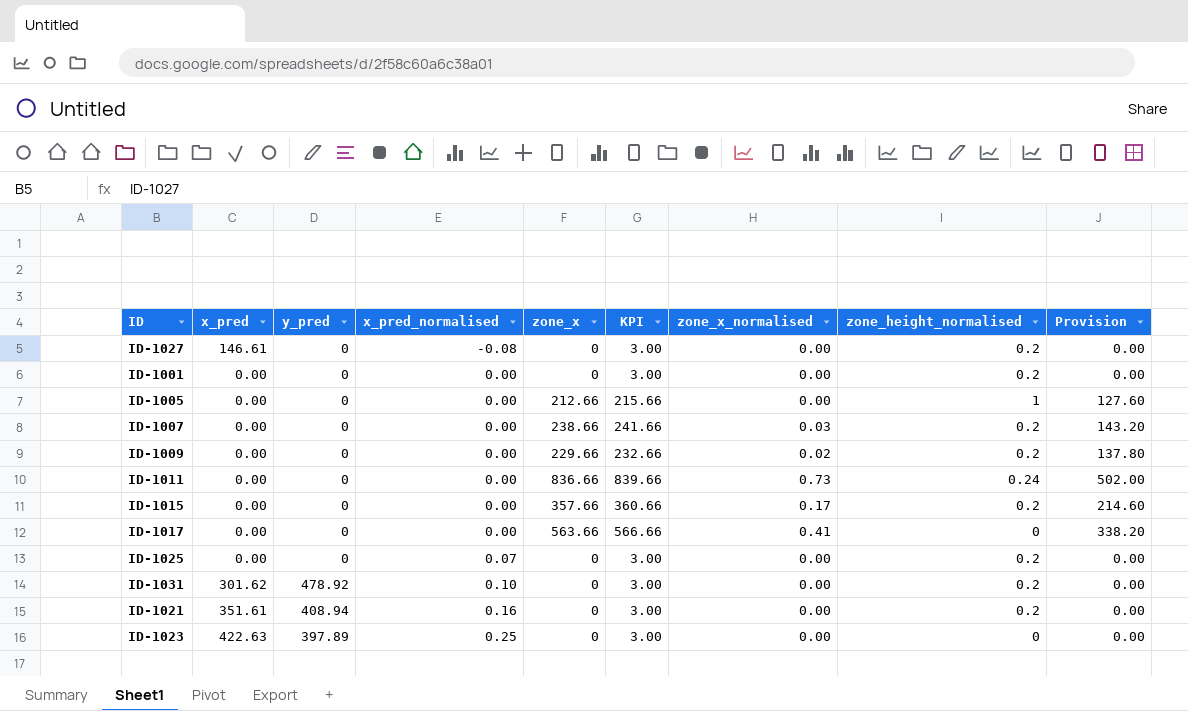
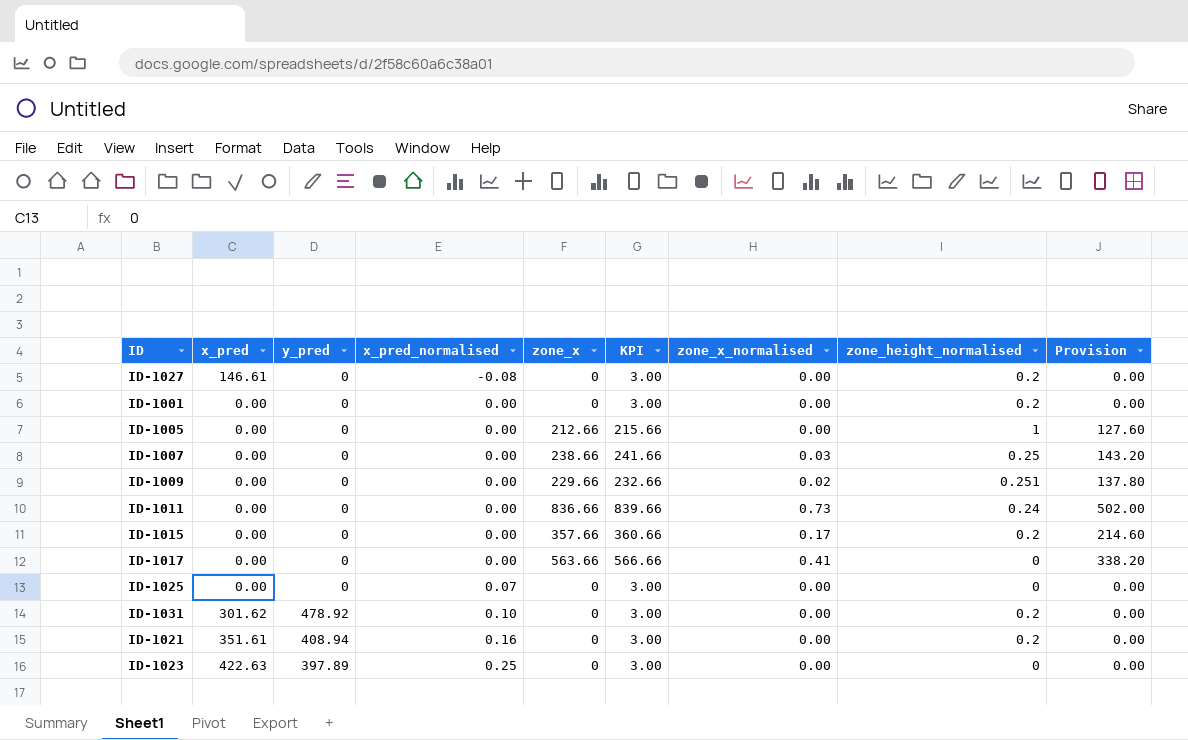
ID-1007 | zone_height_normalised: 0.2 -> 0.25
ID-1009 | zone_height_normalised: 0.2 -> 0.251
ID-1025 | zone_height_normalised: 0.2 -> 0

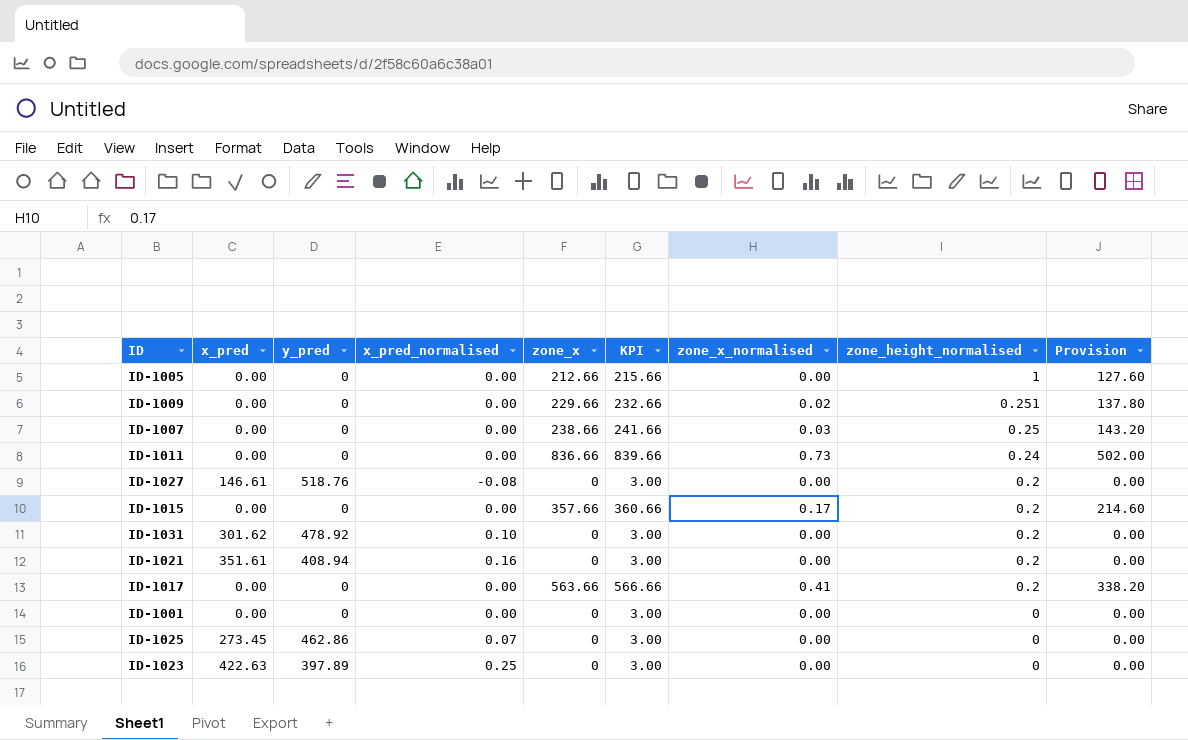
row order: x_pred_normalised ascending -> zone_height_normalised descending
ID-1027 | y_pred: 0 -> 518.76
ID-1017 | zone_height_normalised: 0 -> 0.2
ID-1001 | zone_height_normalised: 0.2 -> 0
ID-1025 | x_pred: 0.00 -> 273.45
ID-1025 | y_pred: 0 -> 462.86

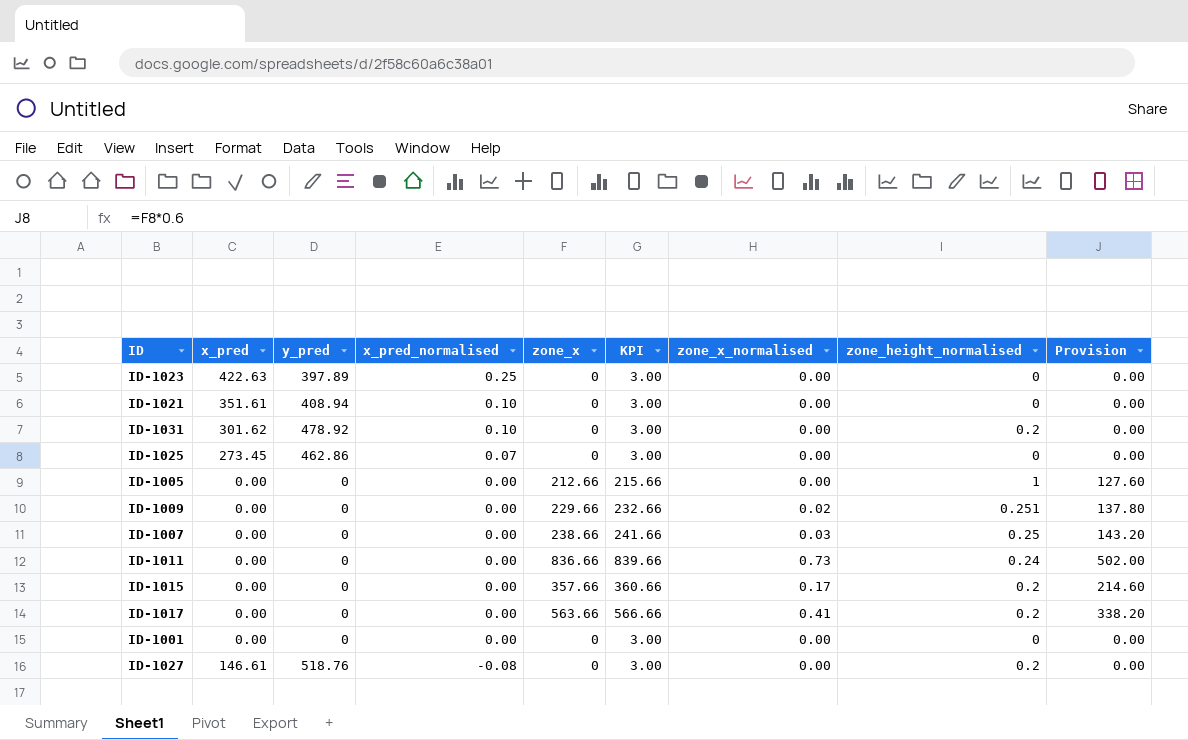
row order: zone_height_normalised descending -> x_pred_normalised descending
ID-1021 | x_pred_normalised: 0.16 -> 0.10
ID-1021 | zone_height_normalised: 0.2 -> 0

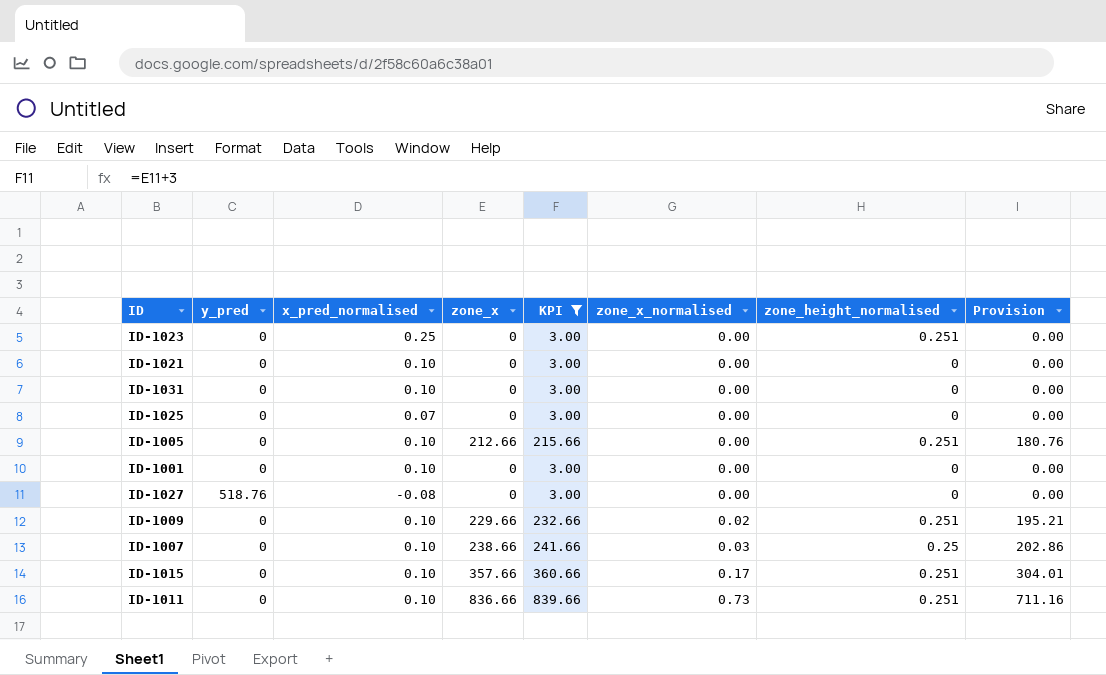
filter: none -> KPI != 566.66
row order: x_pred_normalised descending -> zone_x_normalised ascending
column x_pred | position: 2 -> none
column Provision | formula: [zone_x] * 0.6 -> [zone_x] * 0.85
ID-1023 | y_pred: 397.89 -> 0
ID-1023 | zone_height_normalised: 0 -> 0.251
ID-1021 | y_pred: 408.94 -> 0
ID-1031 | y_pred: 478.92 -> 0
ID-1031 | zone_height_normalised: 0.2 -> 0
ID-1025 | y_pred: 462.86 -> 0
ID-1005 | x_pred_normalised: 0.00 -> 0.10
ID-1005 | zone_height_normalised: 1 -> 0.251
ID-1001 | x_pred_normalised: 0.00 -> 0.10
ID-1027 | zone_height_normalised: 0.2 -> 0
ID-1009 | x_pred_normalised: 0.00 -> 0.10
ID-1007 | x_pred_normalised: 0.00 -> 0.10
ID-1015 | x_pred_normalised: 0.00 -> 0.10
ID-1015 | zone_height_normalised: 0.2 -> 0.251
ID-1011 | x_pred_normalised: 0.00 -> 0.10
ID-1011 | zone_height_normalised: 0.24 -> 0.251

